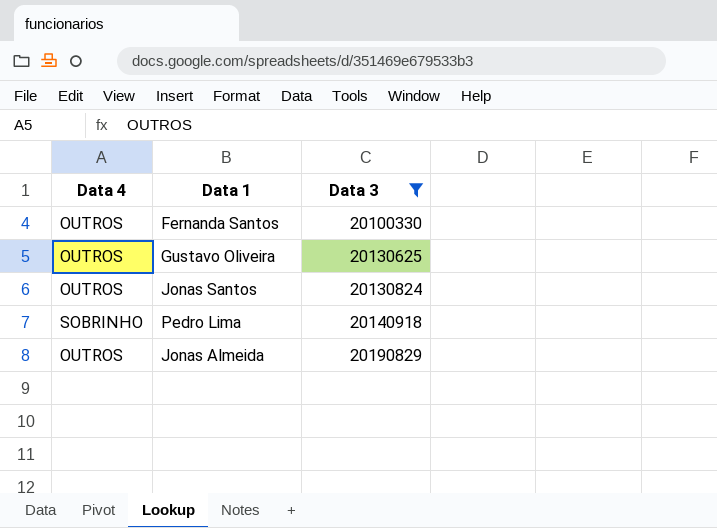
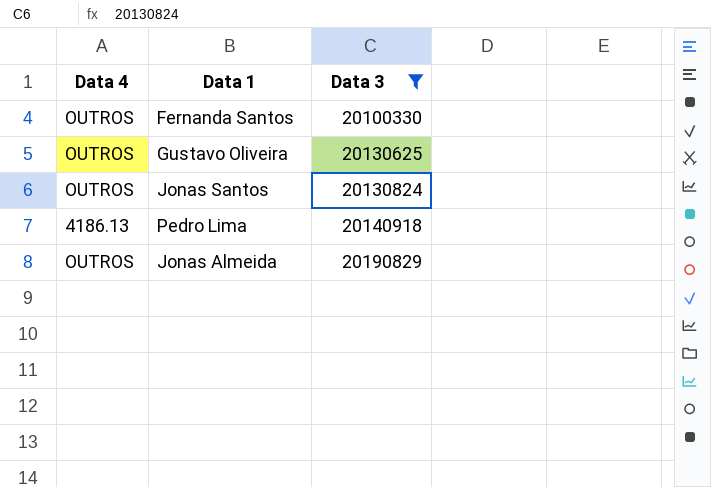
Pedro Lima | Data 4: SOBRINHO -> 4186.13

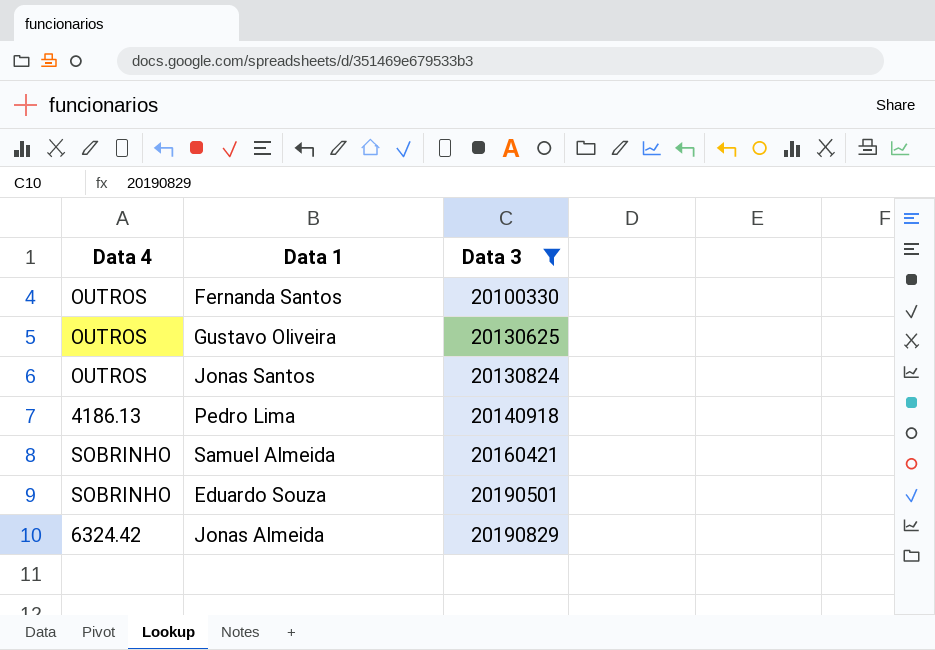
row Samuel Almeida: none -> SOBRINHO | 20160421
row Eduardo Souza: none -> SOBRINHO | 20190501
Jonas Almeida | Data 4: OUTROS -> 6324.42

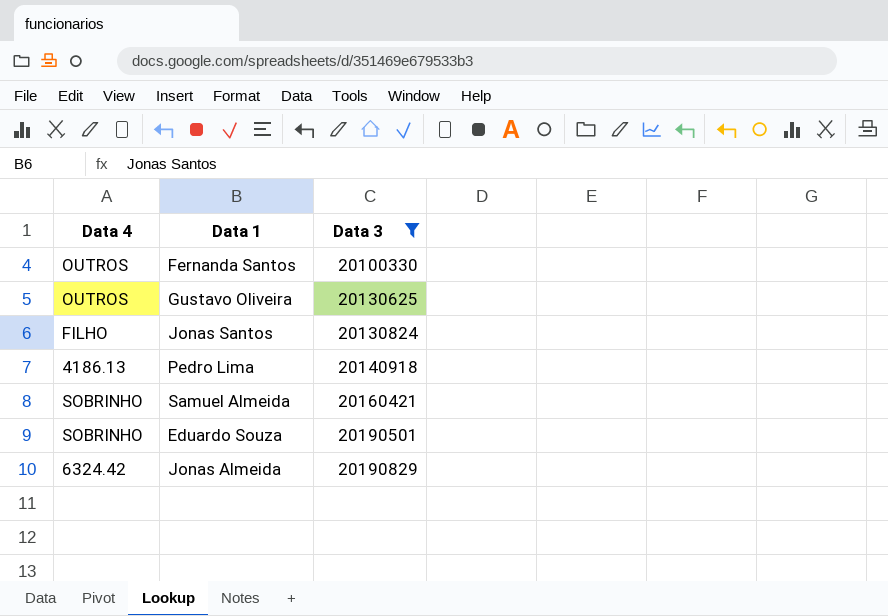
Jonas Santos | Data 4: OUTROS -> FILHO

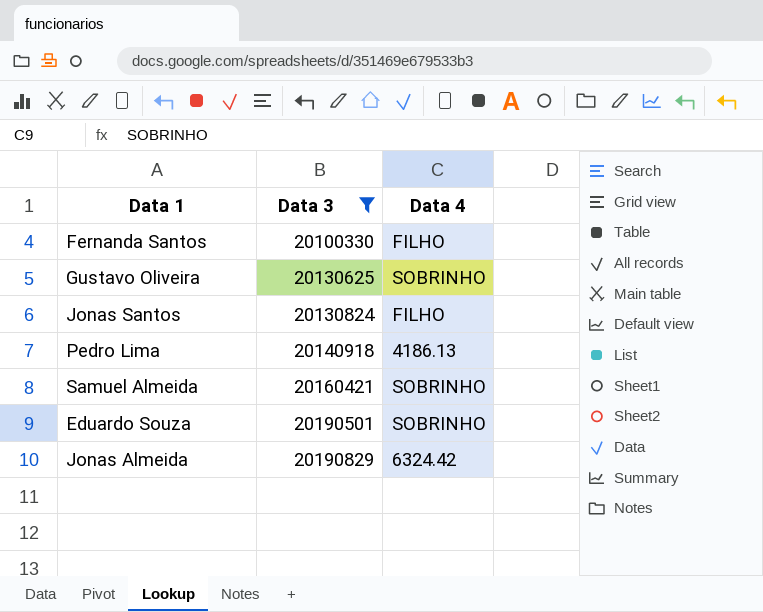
column Data 4 | position: 1 -> 3
Fernanda Santos | Data 4: OUTROS -> FILHO
Gustavo Oliveira | Data 4: OUTROS -> SOBRINHO

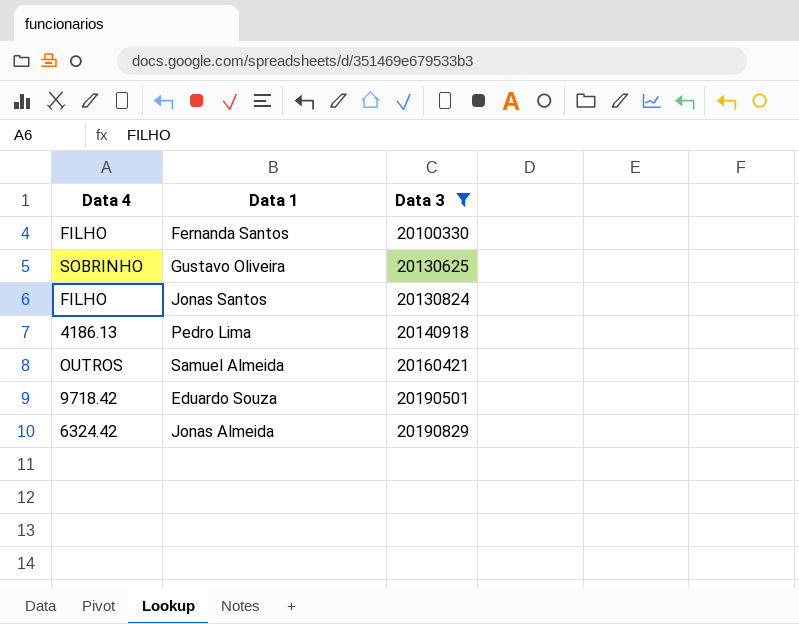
column Data 4 | position: 3 -> 1
Samuel Almeida | Data 4: SOBRINHO -> OUTROS
Eduardo Souza | Data 4: SOBRINHO -> 9718.42

